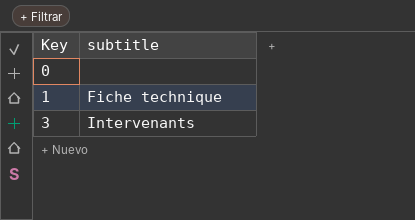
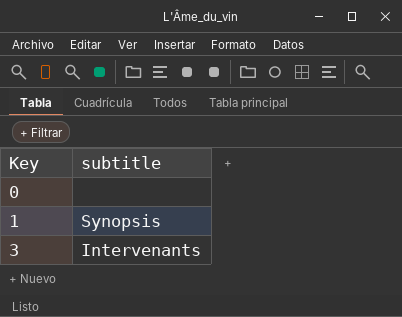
1 | subtitle: Fiche technique -> Synopsis

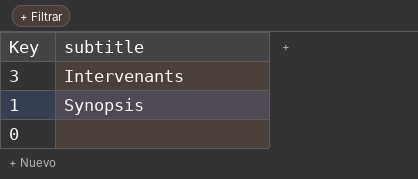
row order: Key ascending -> Key descending

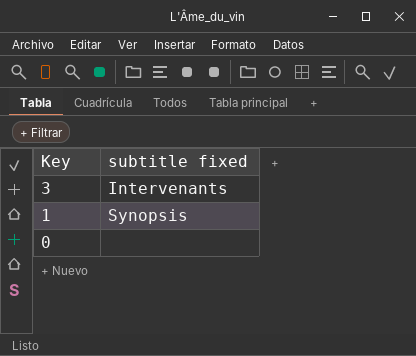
column name: subtitle -> subtitle fixed

